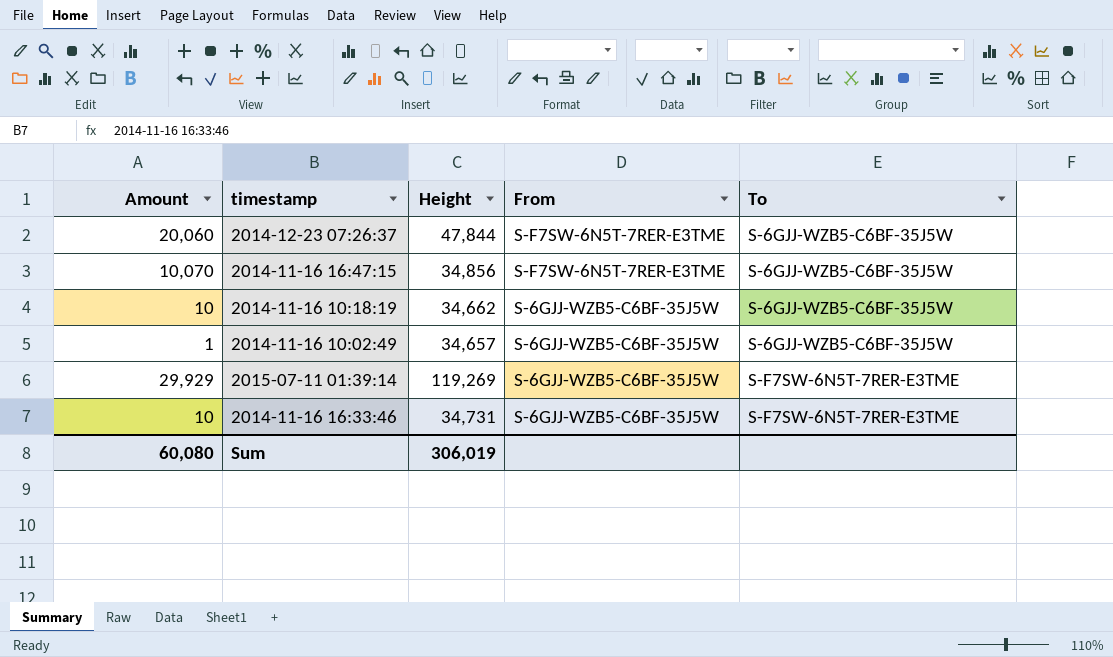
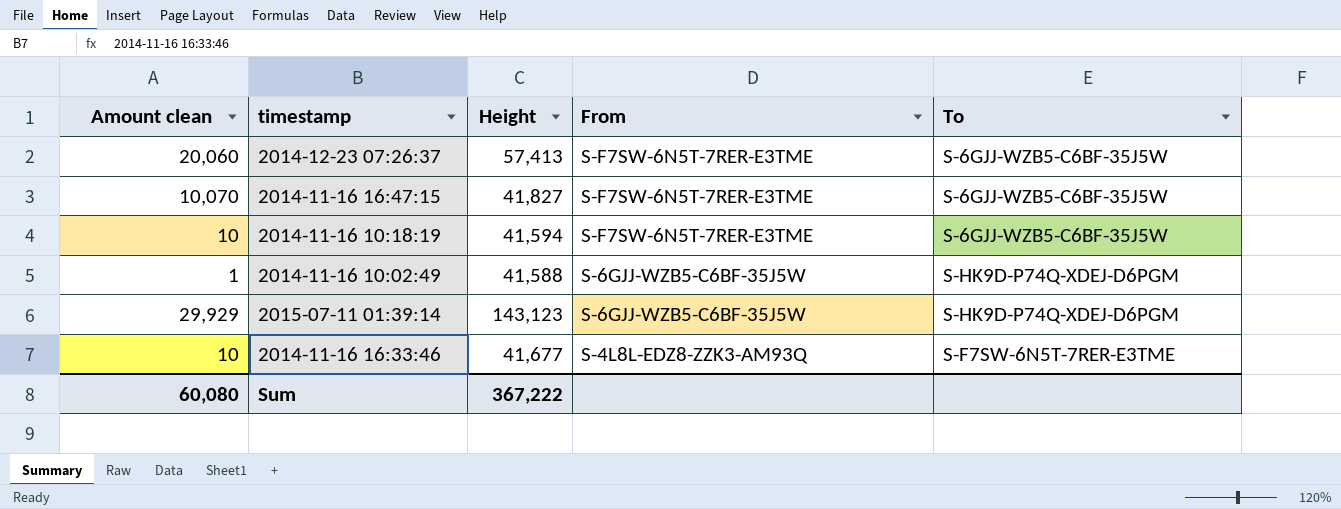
column name: Amount -> Amount clean
2014-12-23 07:26:37 | Height: 47,844 -> 57,413
2014-11-16 16:47:15 | Height: 34,856 -> 41,827
2014-11-16 10:18:19 | Height: 34,662 -> 41,594
2014-11-16 10:18:19 | From: S-6GJJ-WZB5-C6BF-35J5W -> S-F7SW-6N5T-7RER-E3TME
2014-11-16 10:02:49 | Height: 34,657 -> 41,588
2014-11-16 10:02:49 | To: S-6GJJ-WZB5-C6BF-35J5W -> S-HK9D-P74Q-XDEJ-D6PGM
2015-07-11 01:39:14 | Height: 119,269 -> 143,123
2015-07-11 01:39:14 | To: S-F7SW-6N5T-7RER-E3TME -> S-HK9D-P74Q-XDEJ-D6PGM
2014-11-16 16:33:46 | Height: 34,731 -> 41,677
2014-11-16 16:33:46 | From: S-6GJJ-WZB5-C6BF-35J5W -> S-4L8L-EDZ8-ZZK3-AM93Q
Sum | Height: 306,019 -> 367,222

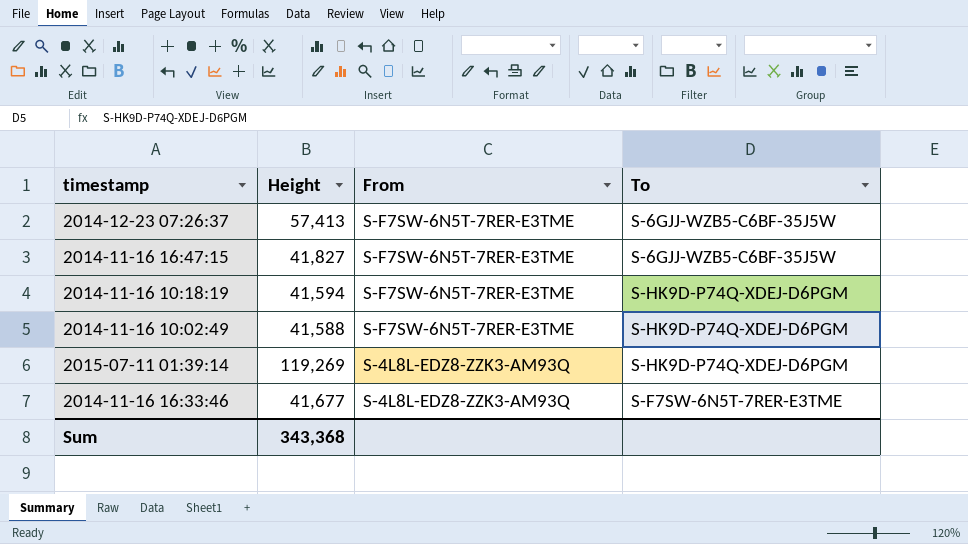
column Amount clean | position: 1 -> none
2014-11-16 10:18:19 | To: S-6GJJ-WZB5-C6BF-35J5W -> S-HK9D-P74Q-XDEJ-D6PGM
2014-11-16 10:02:49 | From: S-6GJJ-WZB5-C6BF-35J5W -> S-F7SW-6N5T-7RER-E3TME
2015-07-11 01:39:14 | Height: 143,123 -> 119,269
2015-07-11 01:39:14 | From: S-6GJJ-WZB5-C6BF-35J5W -> S-4L8L-EDZ8-ZZK3-AM93Q
Sum | Height: 367,222 -> 343,368

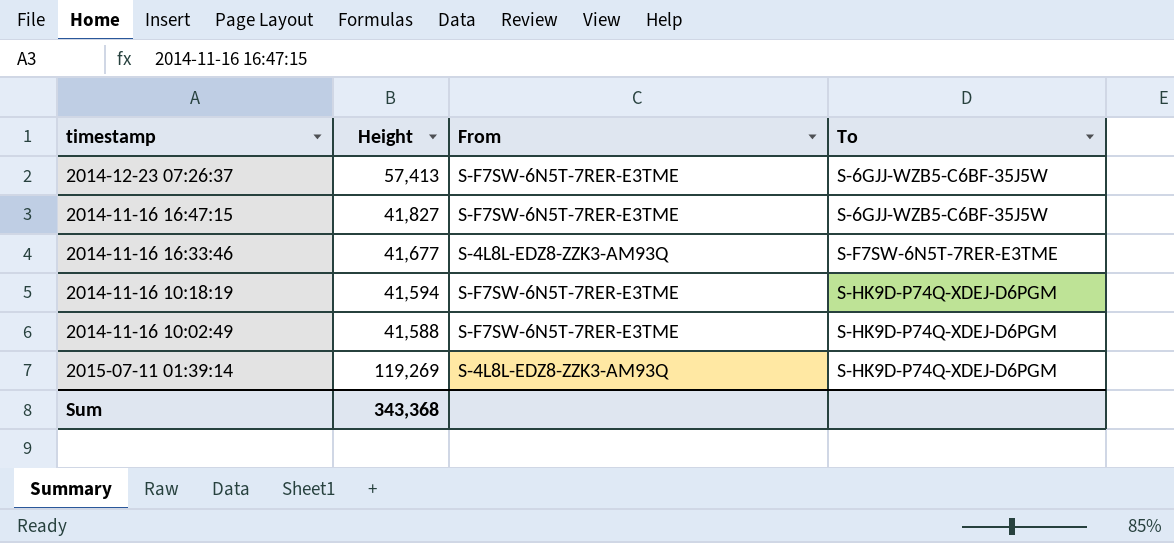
row order: From descending -> To ascending

